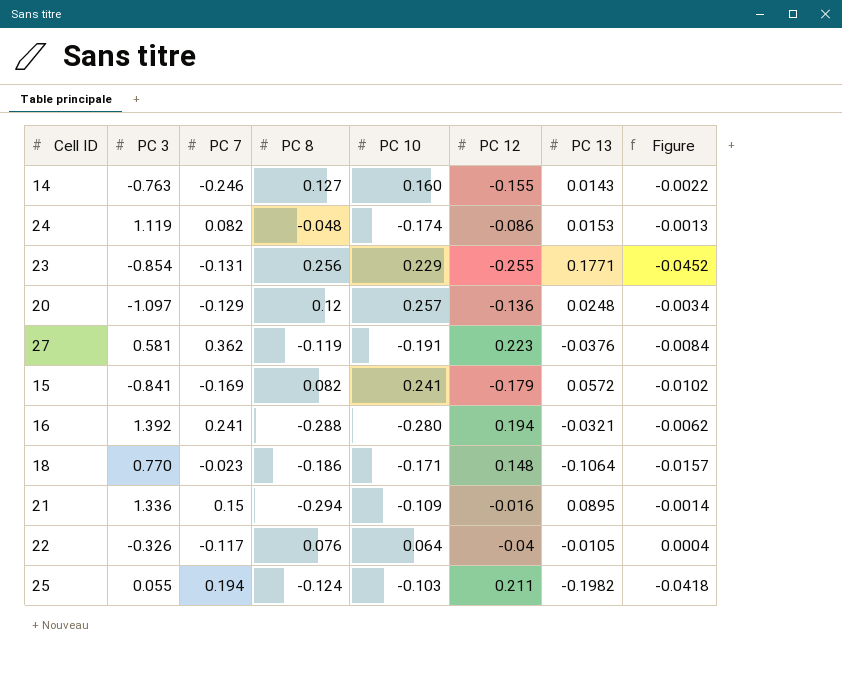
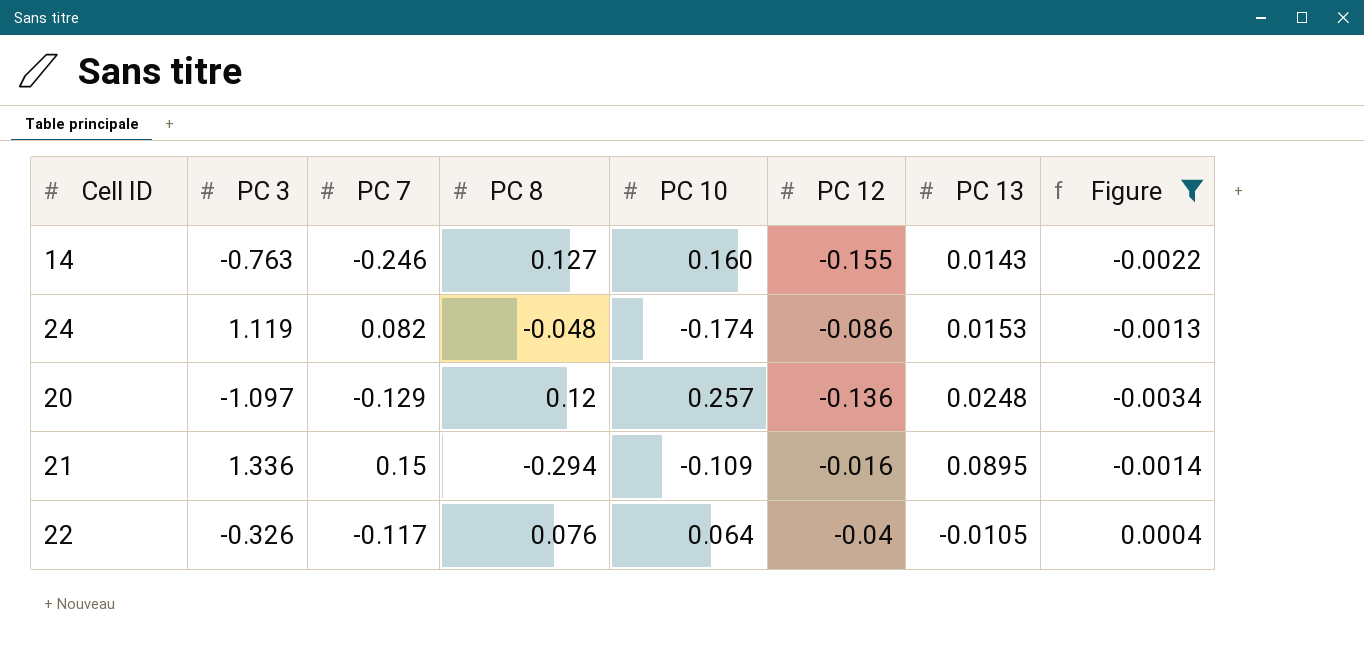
filter: none -> Figure >= -0.0034

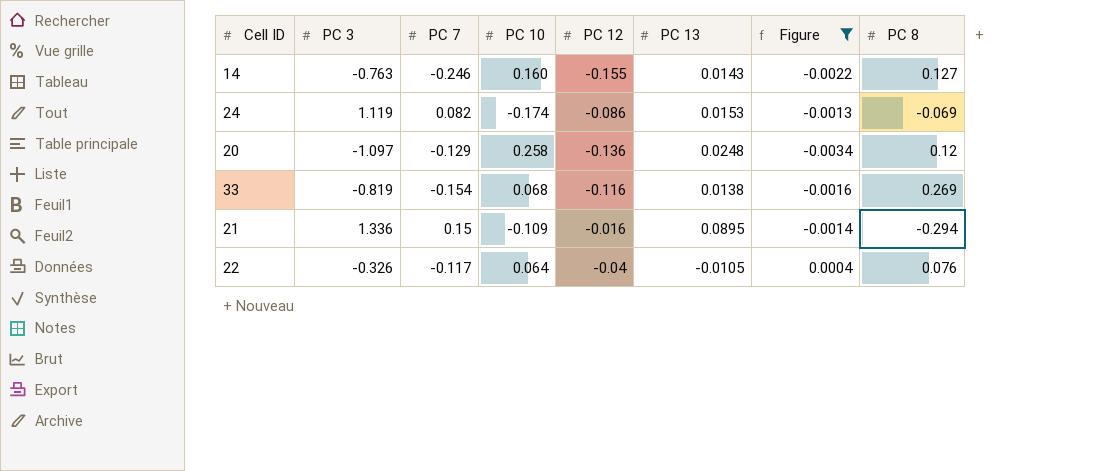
column PC 8 | position: 4 -> 8
24 | PC 8: -0.048 -> -0.069
20 | PC 10: 0.257 -> 0.258
row 33: none -> -0.819 | -0.154 | 0.068 | -0.116 | 0.0138 | -0.0016 | 0.269

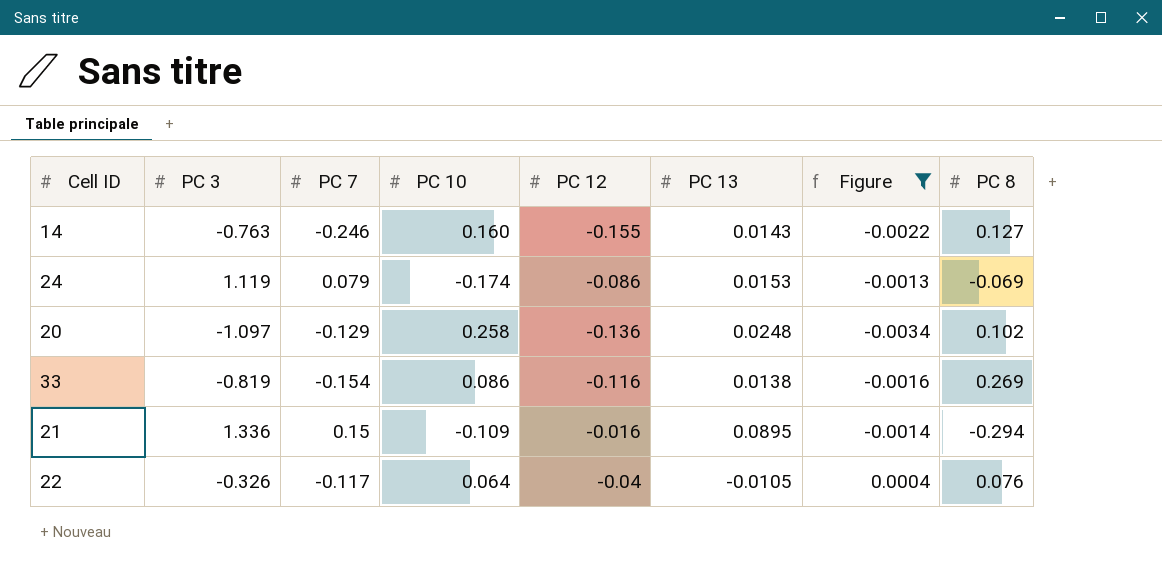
24 | PC 7: 0.082 -> 0.079
20 | PC 8: 0.12 -> 0.102
33 | PC 10: 0.068 -> 0.086

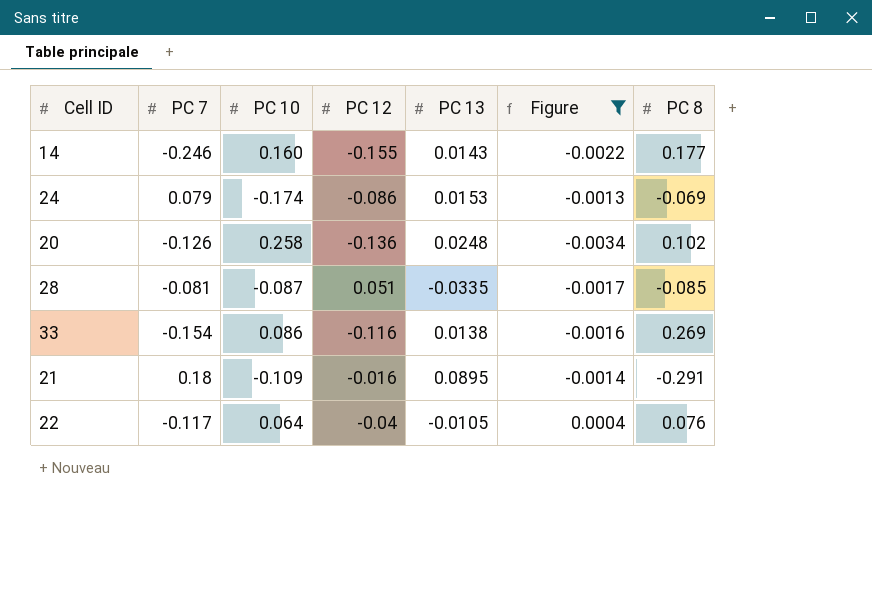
column PC 3 | position: 2 -> none
14 | PC 8: 0.127 -> 0.177
20 | PC 7: -0.129 -> -0.126
row 28: none -> -0.081 | -0.087 | 0.051 | -0.0335 | -0.0017 | -0.085
21 | PC 7: 0.15 -> 0.18
21 | PC 8: -0.294 -> -0.291

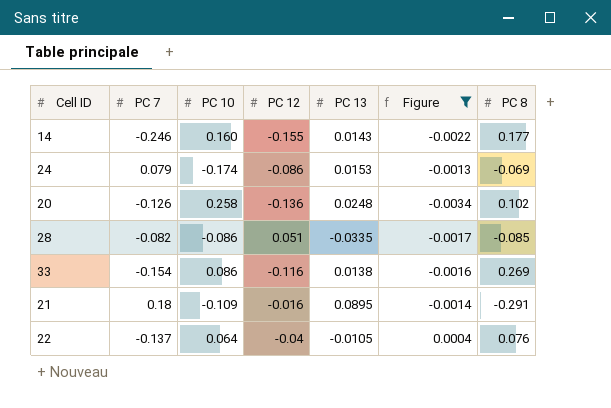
28 | PC 7: -0.081 -> -0.082
28 | PC 10: -0.087 -> -0.086
22 | PC 7: -0.117 -> -0.137

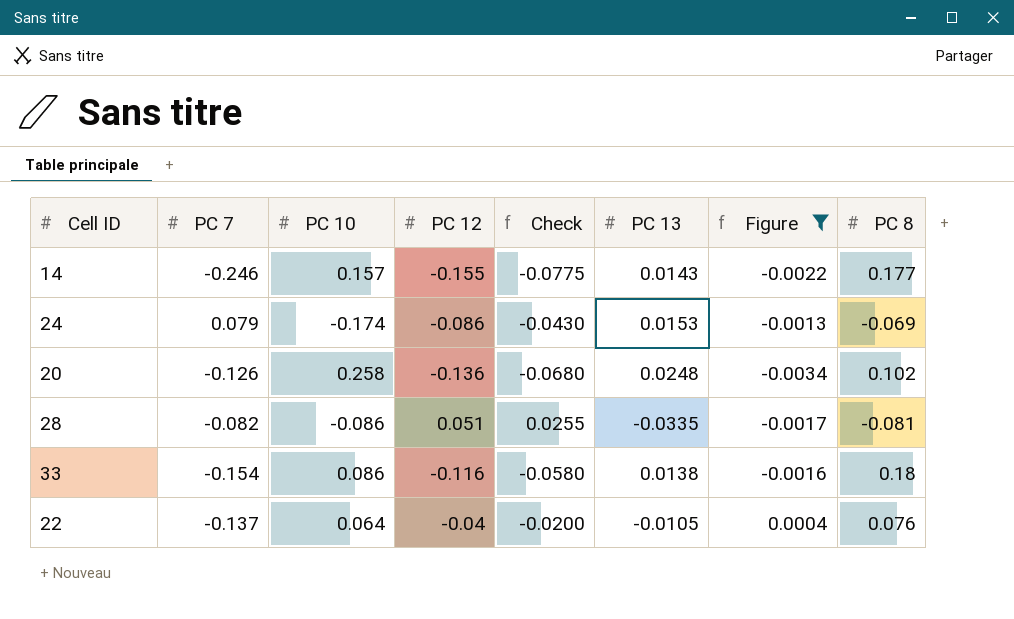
column Check | formula: none -> [PC 12] * 0.5
row 21: 0.18 | -0.109 | -0.016 | 0.0895 | -0.0014 | -0.291 -> none
14 | PC 10: 0.160 -> 0.157
28 | PC 8: -0.085 -> -0.081
33 | PC 8: 0.269 -> 0.18

